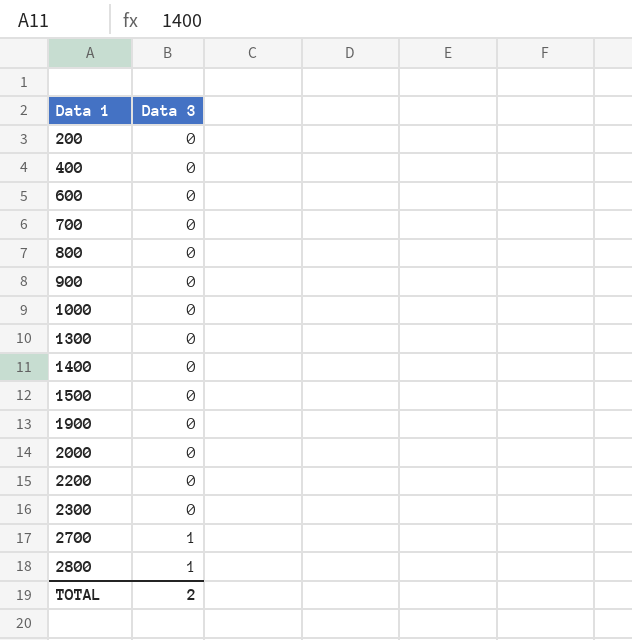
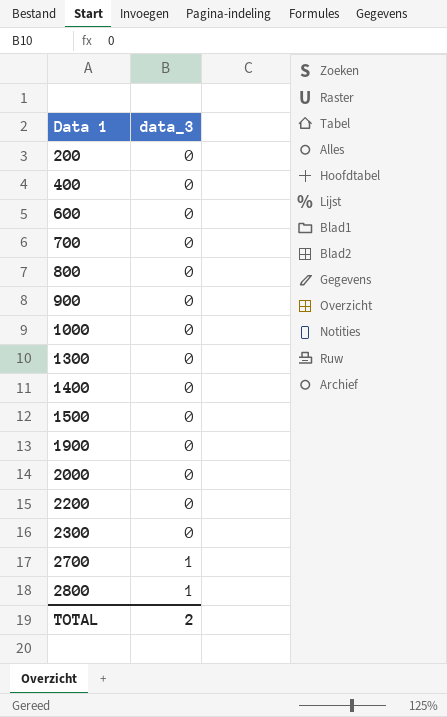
column name: Data 3 -> data_3

